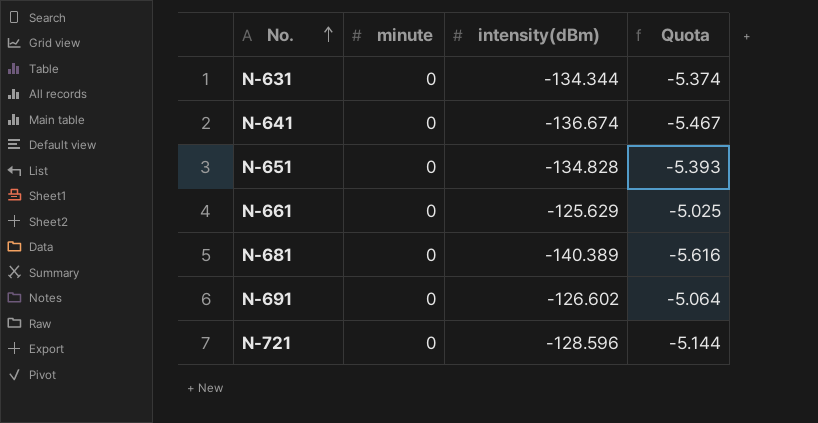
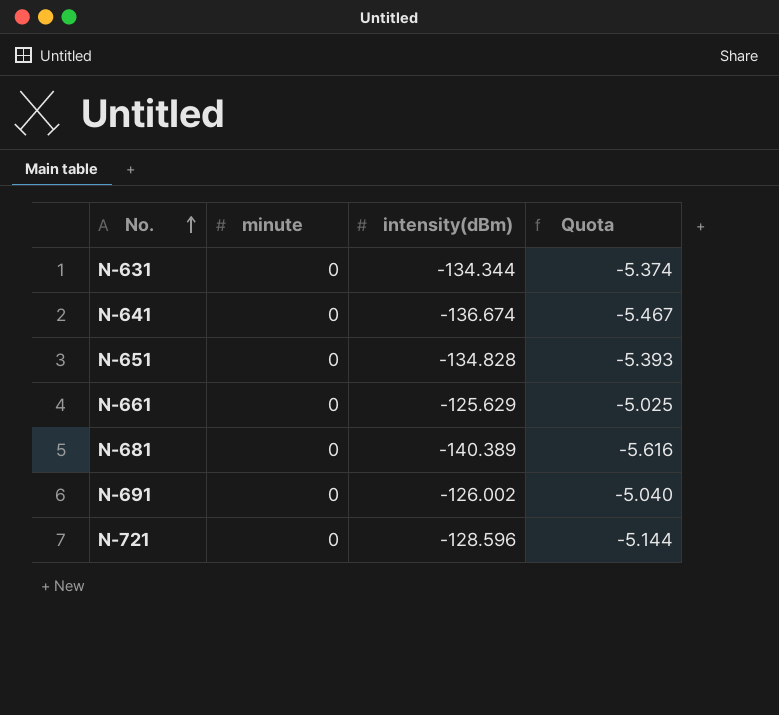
N-691 | intensity(dBm): -126.602 -> -126.002
N-691 | Quota: -5.064 -> -5.040

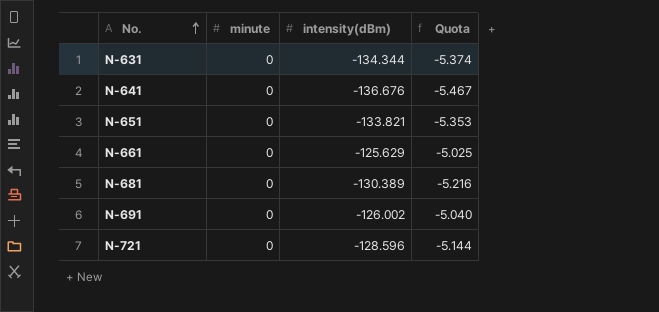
N-641 | intensity(dBm): -136.674 -> -136.676
N-651 | intensity(dBm): -134.828 -> -133.821
N-651 | Quota: -5.393 -> -5.353
N-681 | intensity(dBm): -140.389 -> -130.389
N-681 | Quota: -5.616 -> -5.216

